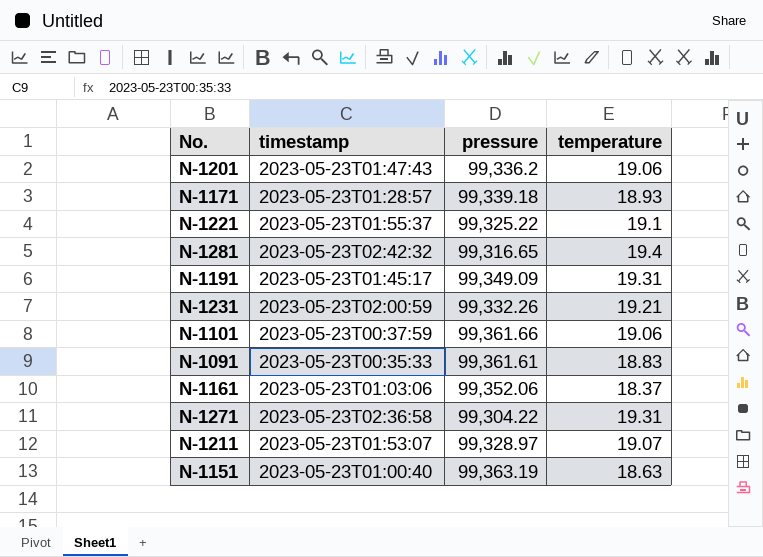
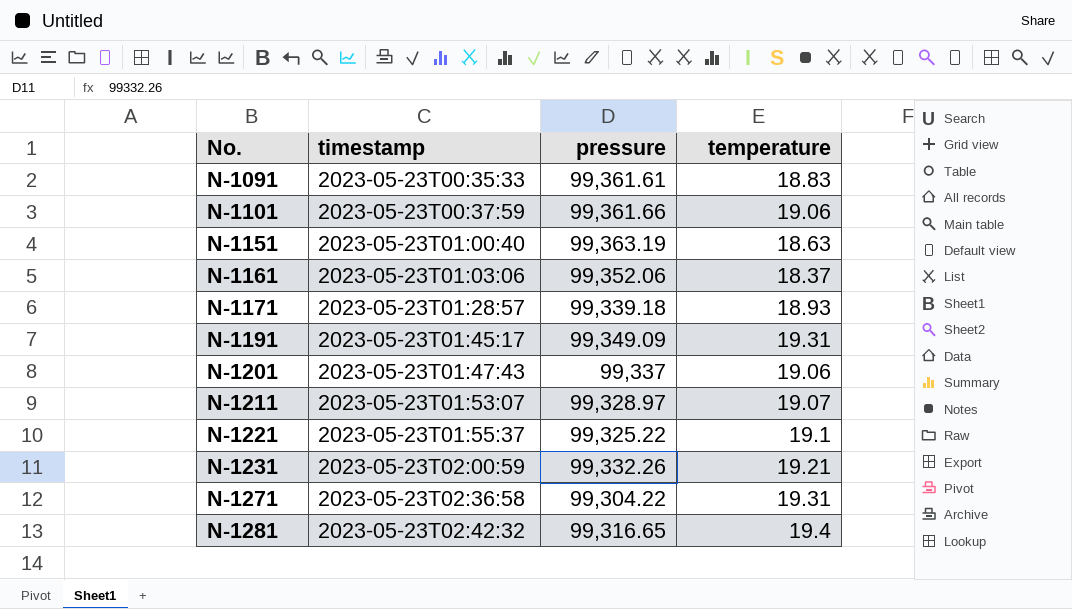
row order: none -> No. ascending
N-1201 | pressure: 99,336.2 -> 99,337

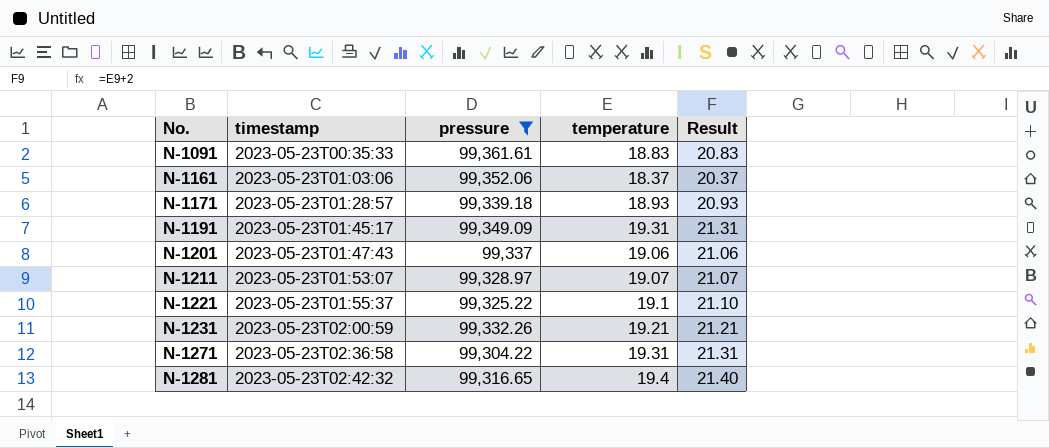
filter: none -> pressure <= 99,361.61
column Result | formula: none -> [temperature] + 2

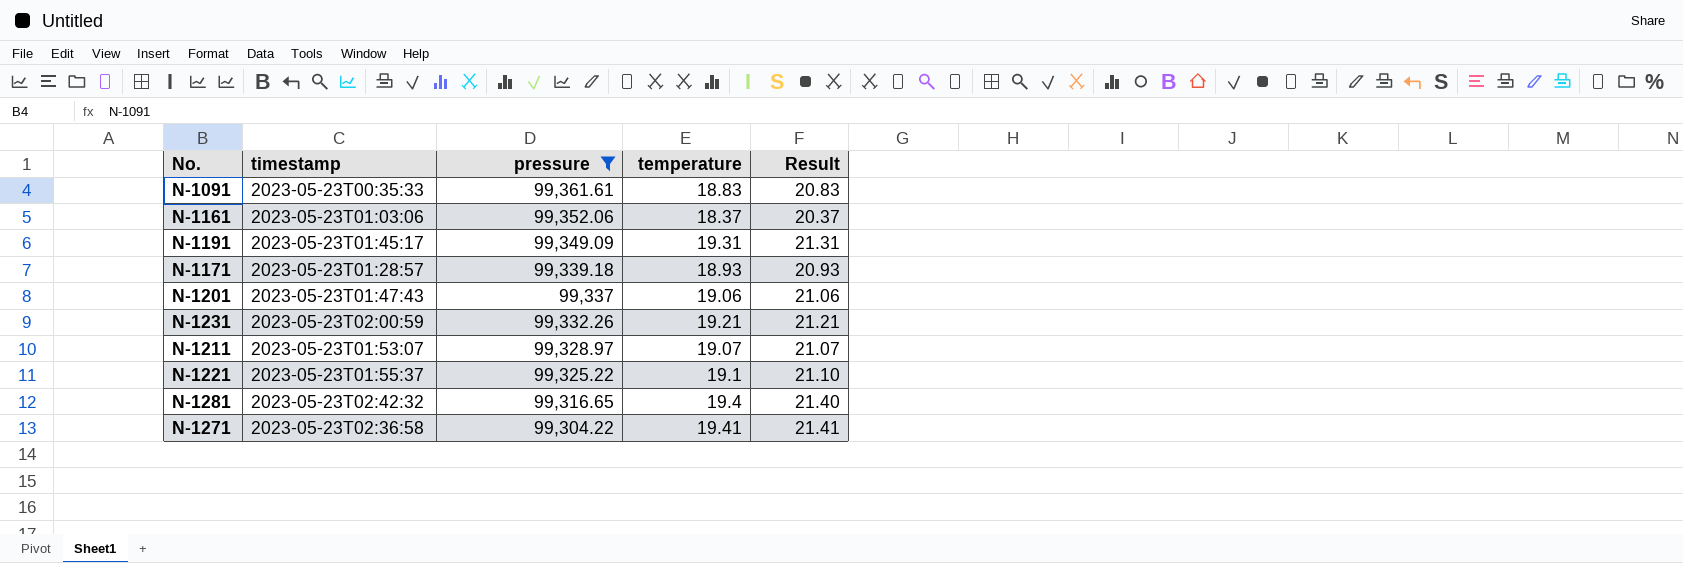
row order: No. ascending -> pressure descending
N-1271 | temperature: 19.31 -> 19.41
N-1271 | Result: 21.31 -> 21.41

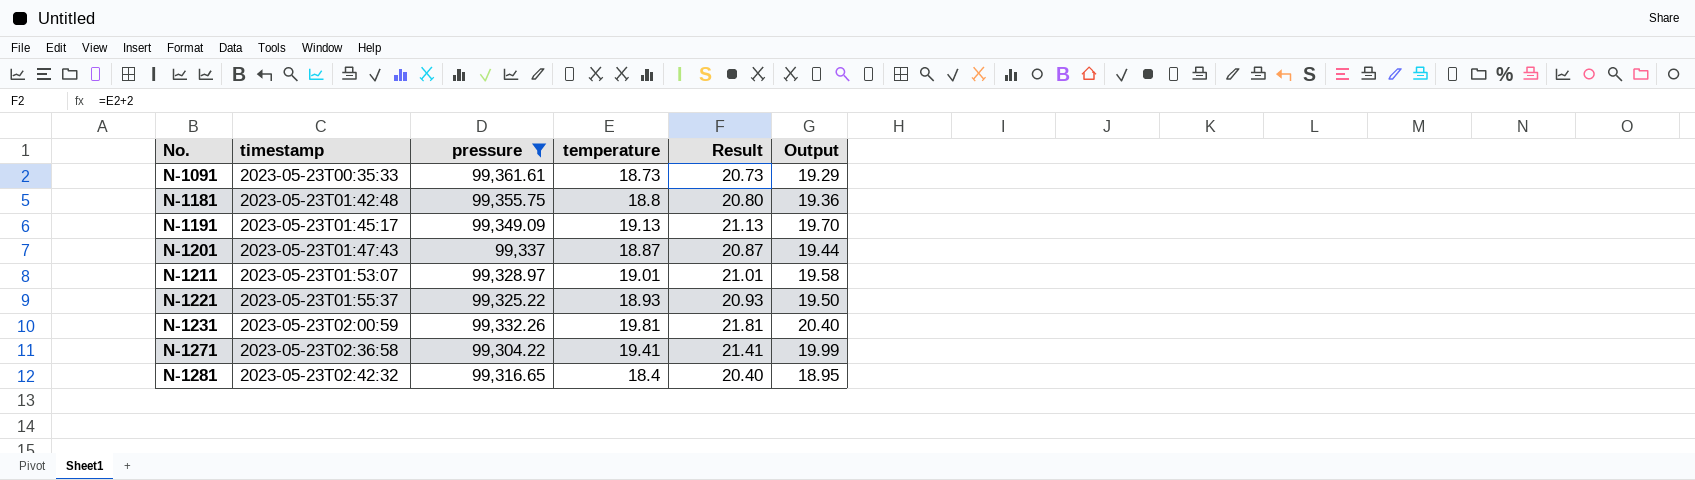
row order: pressure descending -> No. ascending
column Output | formula: none -> [temperature] * 1.03
row N-1161: 2023-05-23T01:03:06 | 99,352.06 | 18.37 | 20.37 -> none
row N-1171: 2023-05-23T01:28:57 | 99,339.18 | 18.93 | 20.93 -> none
N-1091 | temperature: 18.83 -> 18.73
N-1091 | Result: 20.83 -> 20.73
row N-1181: none -> 2023-05-23T01:42:48 | 99,355.75 | 18.8 | 20.80 | 19.36
N-1191 | temperature: 19.31 -> 19.13
N-1191 | Result: 21.31 -> 21.13
N-1201 | temperature: 19.06 -> 18.87
N-1201 | Result: 21.06 -> 20.87
N-1211 | temperature: 19.07 -> 19.01
N-1211 | Result: 21.07 -> 21.01
N-1221 | temperature: 19.1 -> 18.93
N-1221 | Result: 21.10 -> 20.93
N-1231 | temperature: 19.21 -> 19.81
N-1231 | Result: 21.21 -> 21.81
N-1281 | temperature: 19.4 -> 18.4
N-1281 | Result: 21.40 -> 20.40

